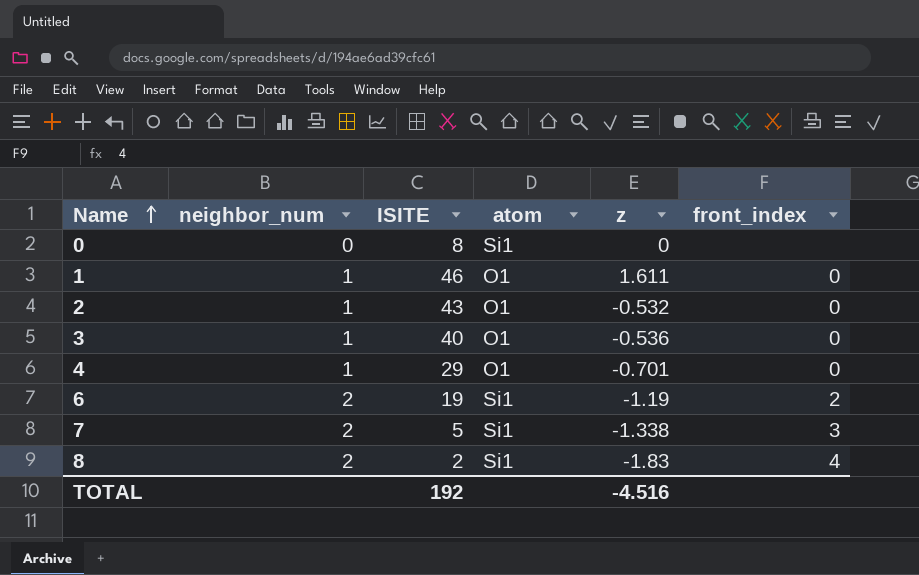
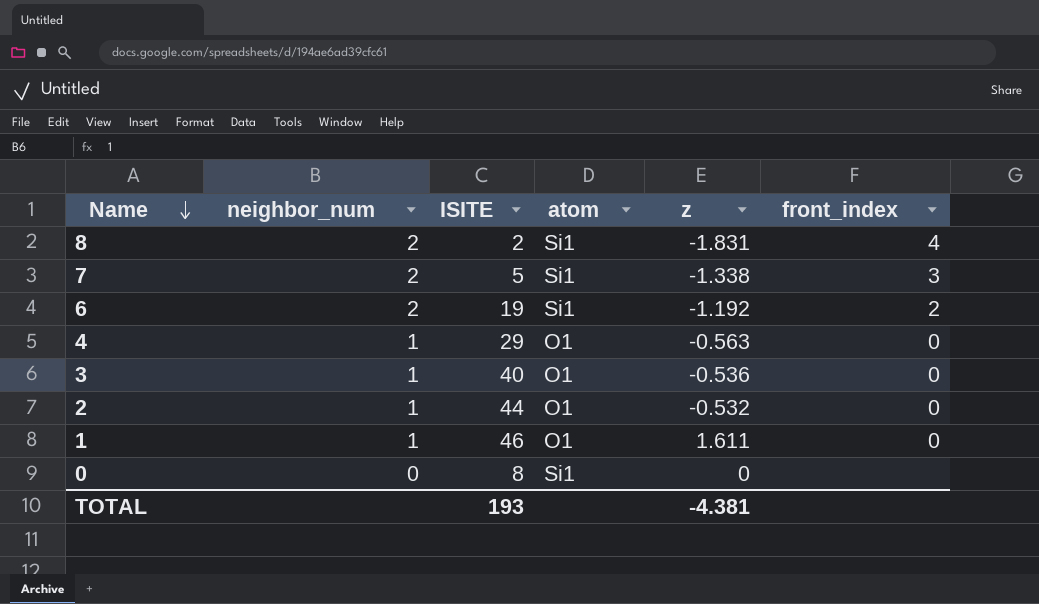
row order: Name ascending -> Name descending
8 | z: -1.83 -> -1.831
6 | z: -1.19 -> -1.192
4 | z: -0.701 -> -0.563
2 | ISITE: 43 -> 44
TOTAL | ISITE: 192 -> 193
TOTAL | z: -4.516 -> -4.381

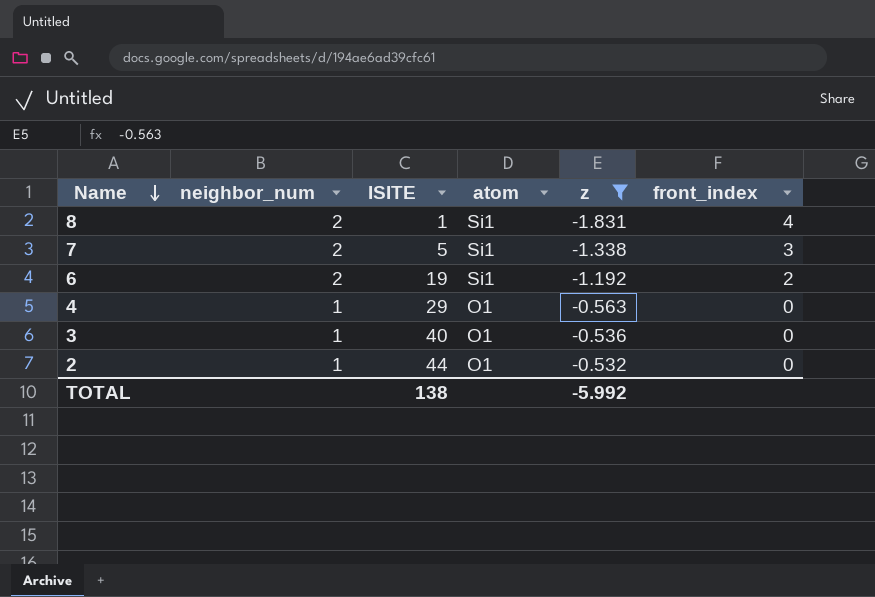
filter: none -> z <= -0.532
8 | ISITE: 2 -> 1
TOTAL | ISITE: 193 -> 138
TOTAL | z: -4.381 -> -5.992

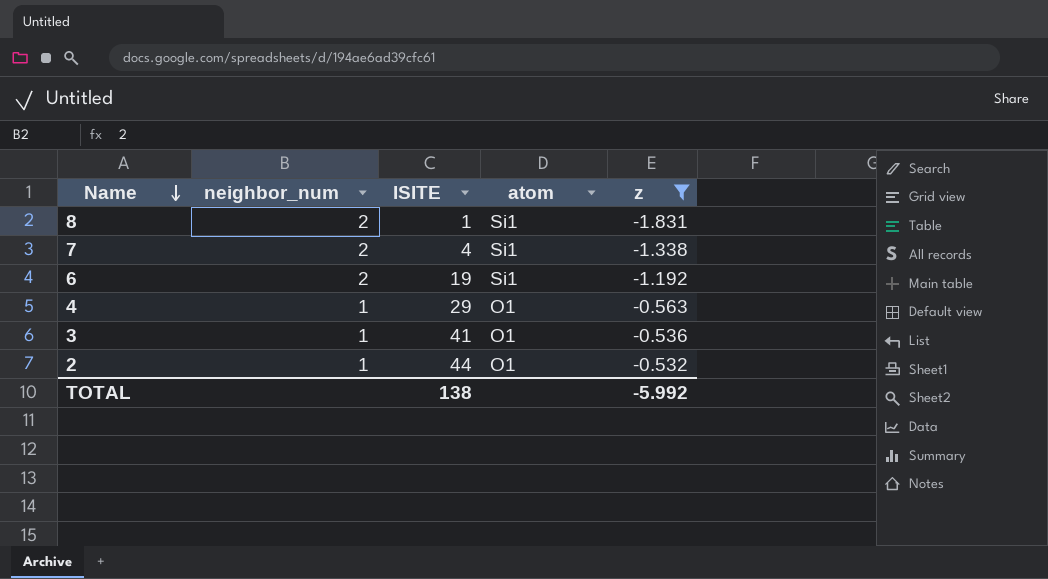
column front_index | position: 6 -> none
7 | ISITE: 5 -> 4
3 | ISITE: 40 -> 41

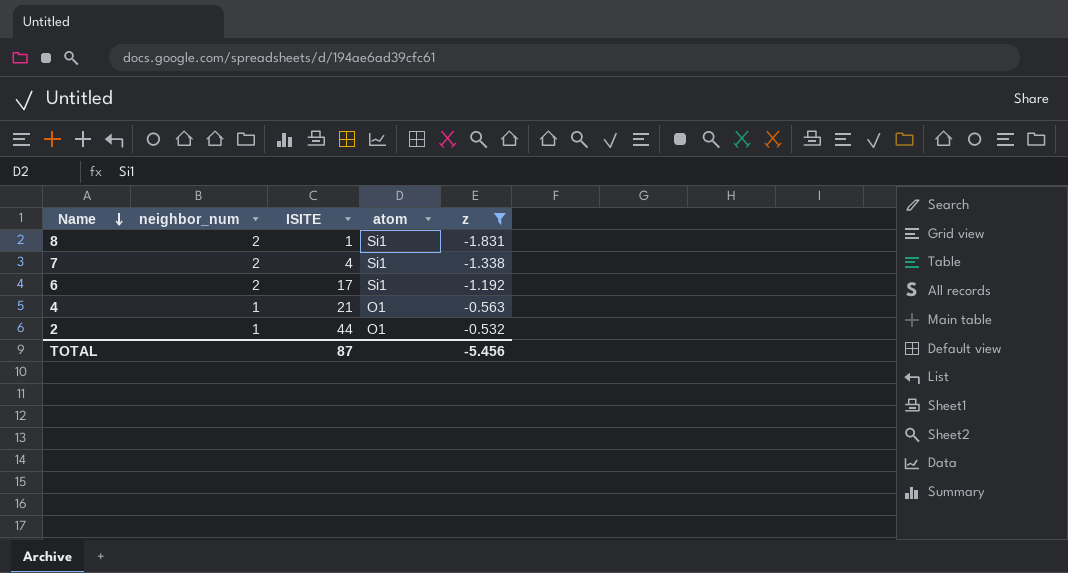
row 3: 1 | 41 | O1 | -0.536 -> none
6 | ISITE: 19 -> 17
4 | ISITE: 29 -> 21
TOTAL | ISITE: 138 -> 87
TOTAL | z: -5.992 -> -5.456

